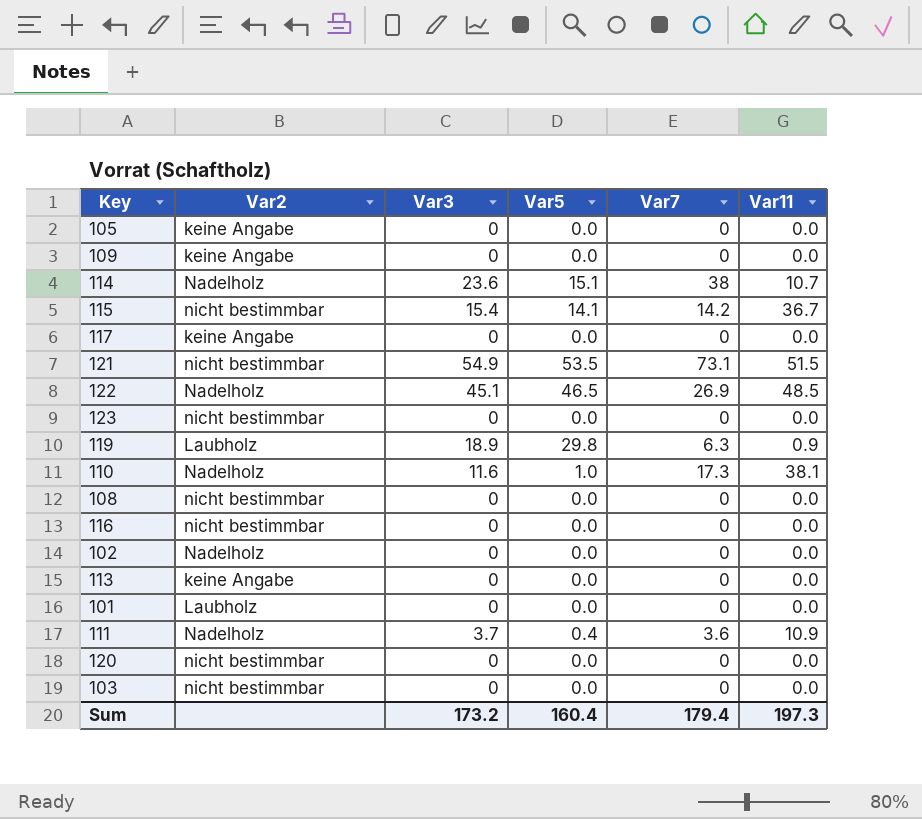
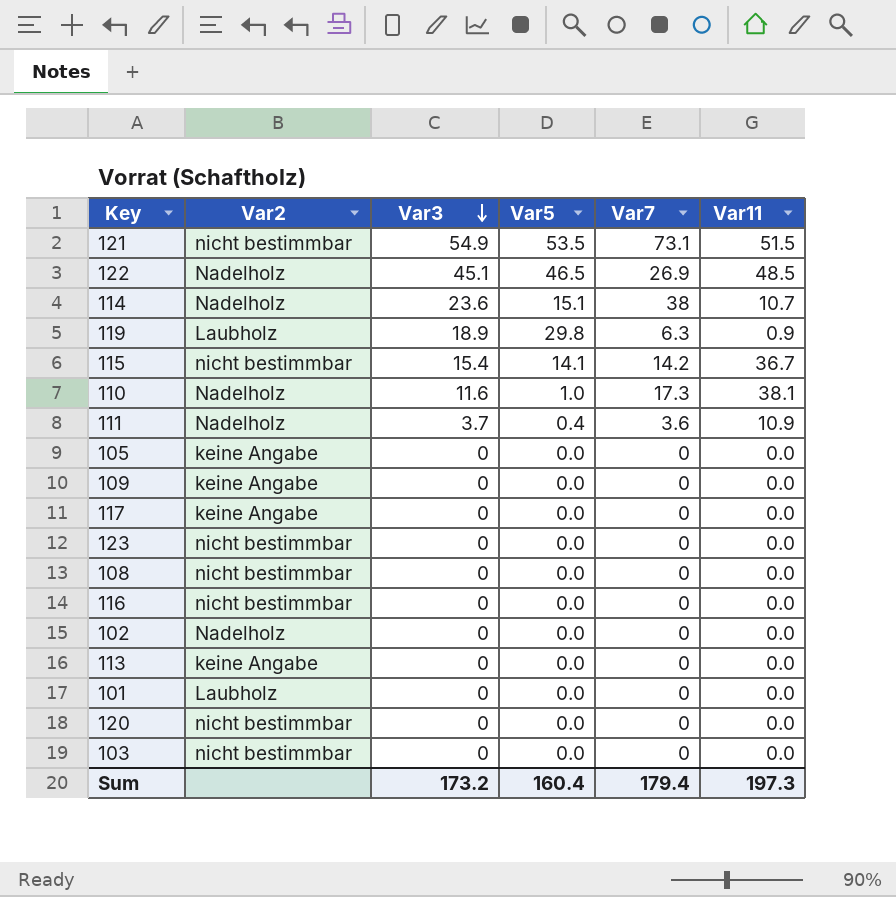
row order: none -> Var3 descending

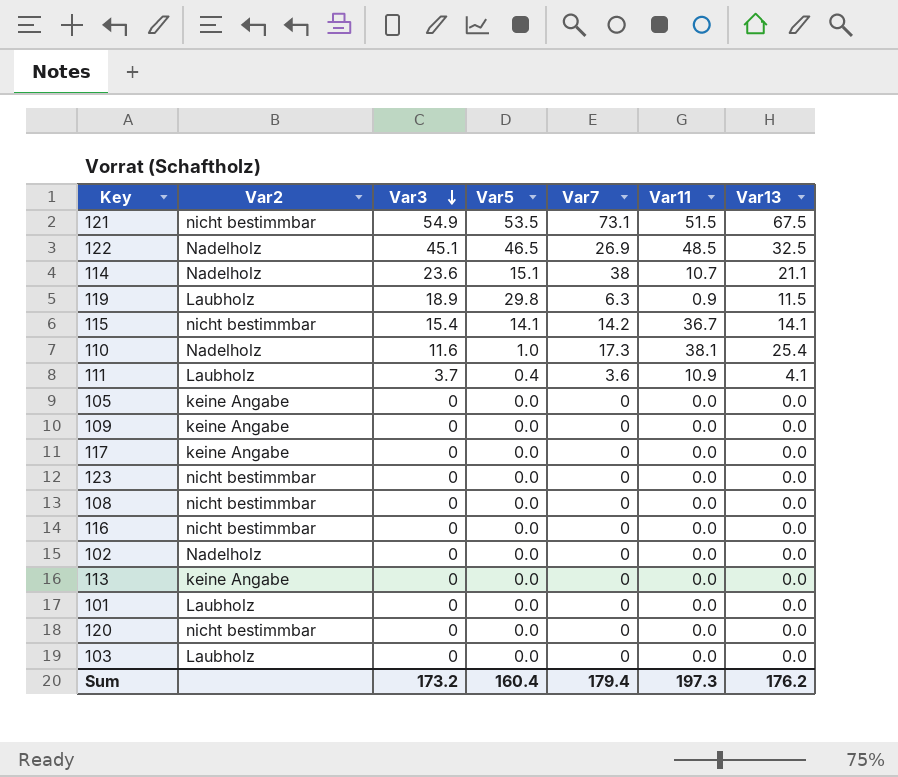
column Var13 | position: none -> 7
111 | Var2: Nadelholz -> Laubholz
103 | Var2: nicht bestimmbar -> Laubholz

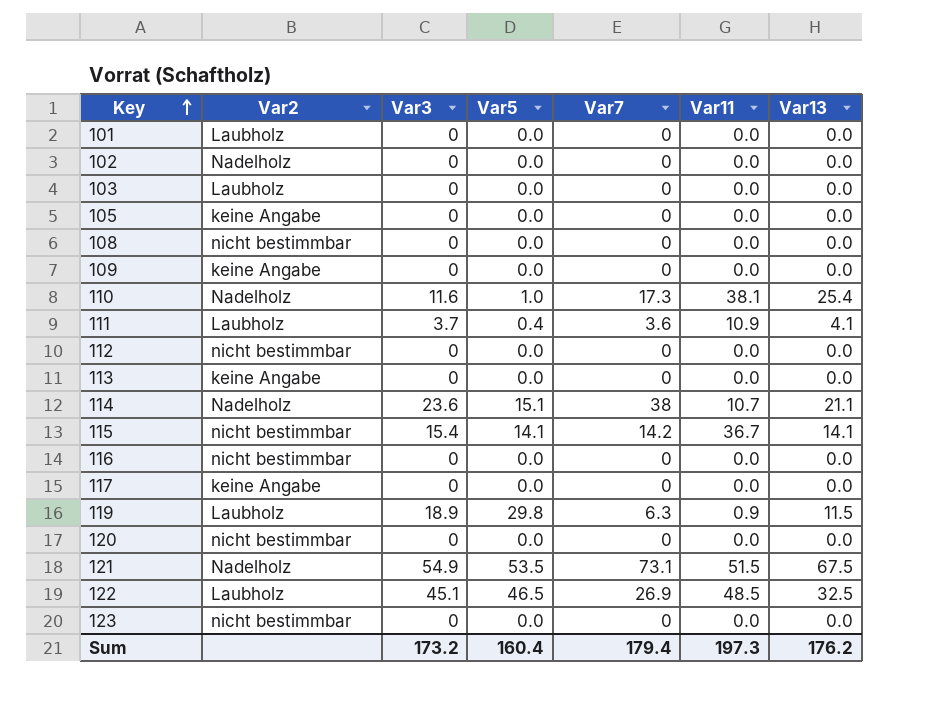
row order: Var3 descending -> Key ascending
row 112: none -> nicht bestimmbar | 0 | 0.0 | 0 | 0.0 | 0.0
121 | Var2: nicht bestimmbar -> Nadelholz
122 | Var2: Nadelholz -> Laubholz

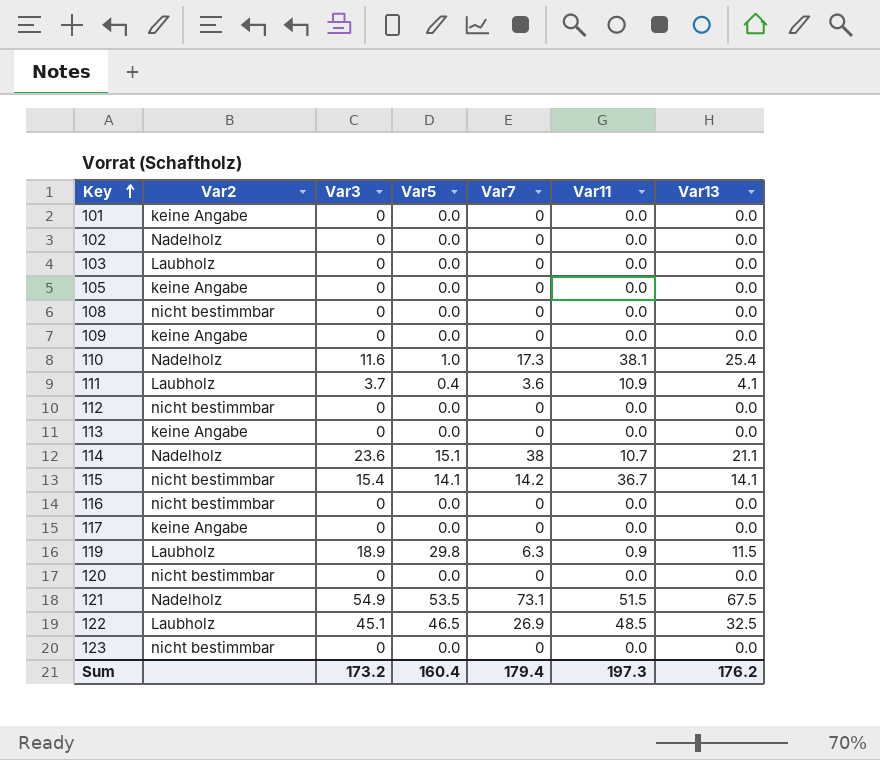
101 | Var2: Laubholz -> keine Angabe

